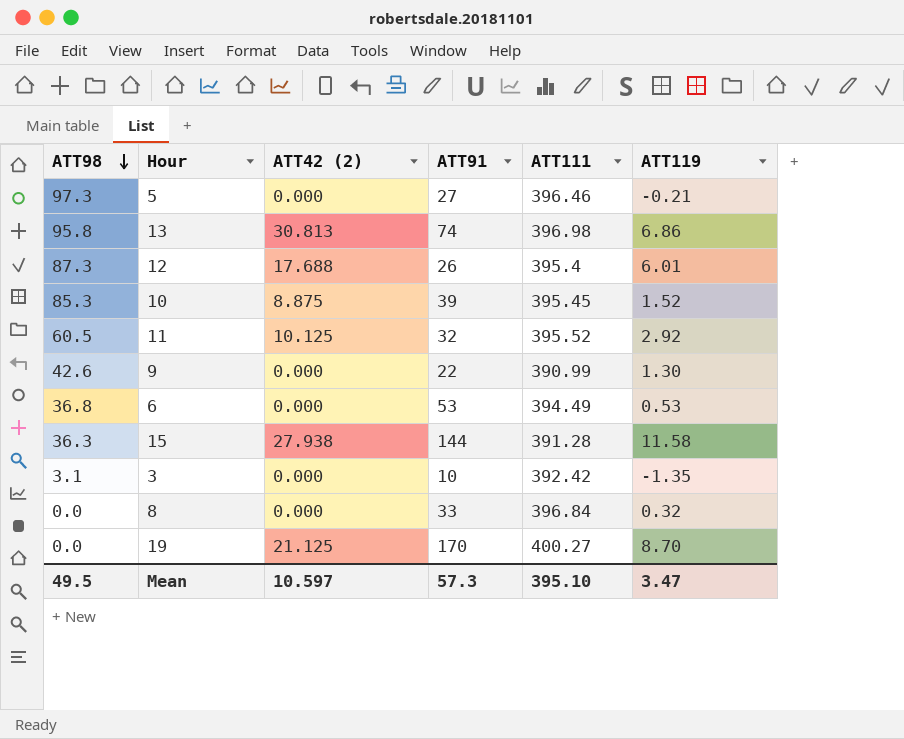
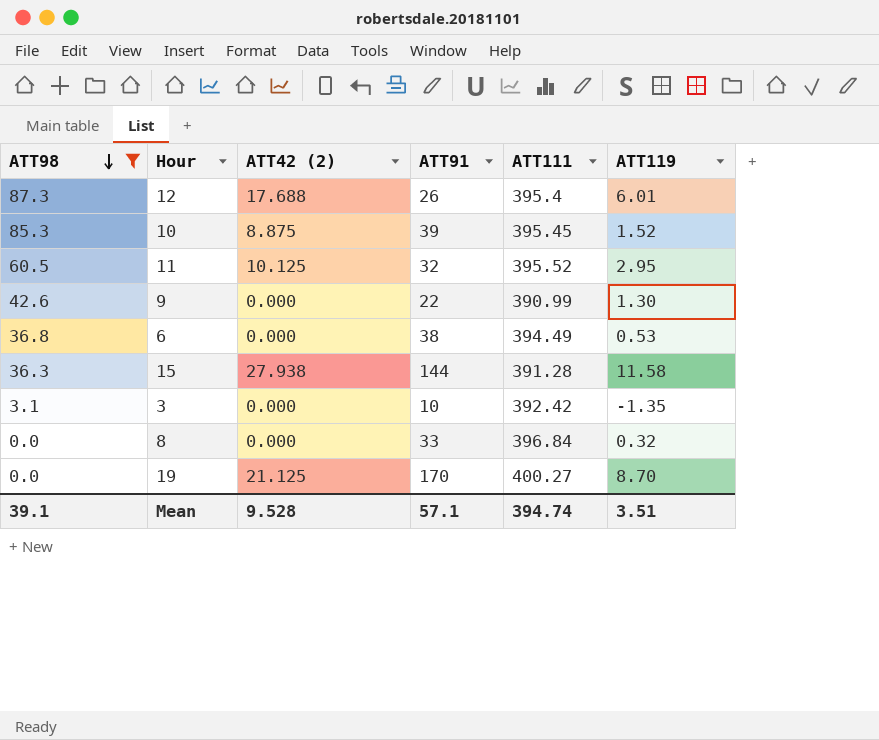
filter: none -> ATT98 <= 87.3
11 | ATT119: 2.92 -> 2.95
6 | ATT91: 53 -> 38
Mean | ATT98: 49.5 -> 39.1
Mean | ATT42 (2): 10.597 -> 9.528
Mean | ATT91: 57.3 -> 57.1
Mean | ATT111: 395.10 -> 394.74
Mean | ATT119: 3.47 -> 3.51

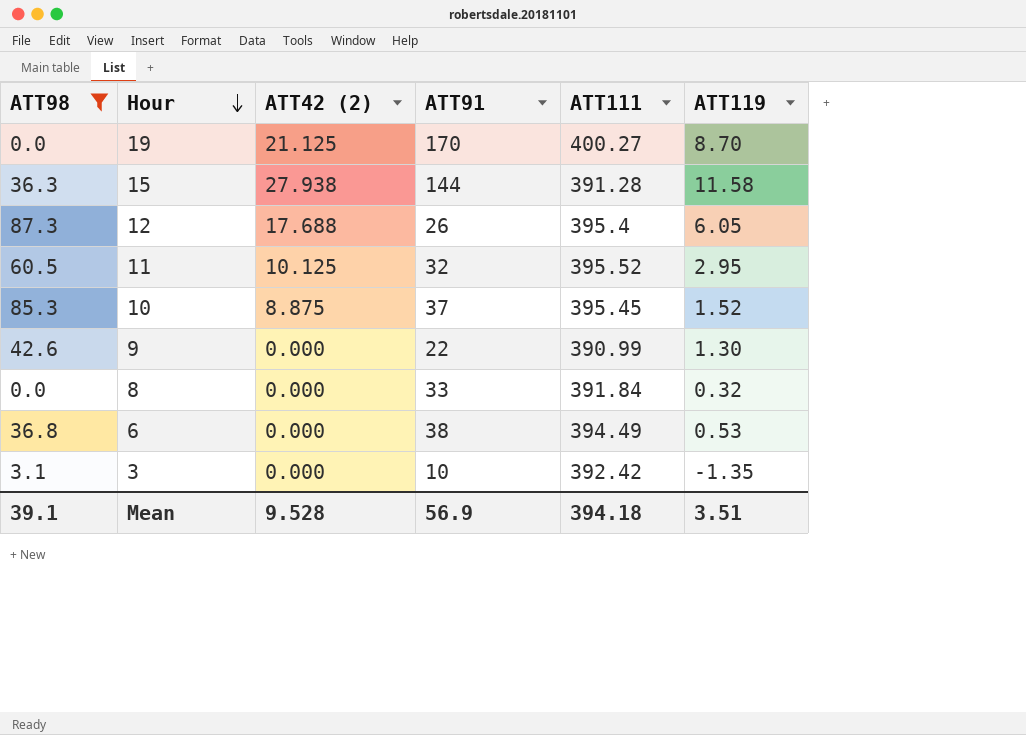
row order: ATT98 descending -> Hour descending
12 | ATT119: 6.01 -> 6.05
10 | ATT91: 39 -> 37
8 | ATT111: 396.84 -> 391.84
Mean | ATT91: 57.1 -> 56.9
Mean | ATT111: 394.74 -> 394.18

